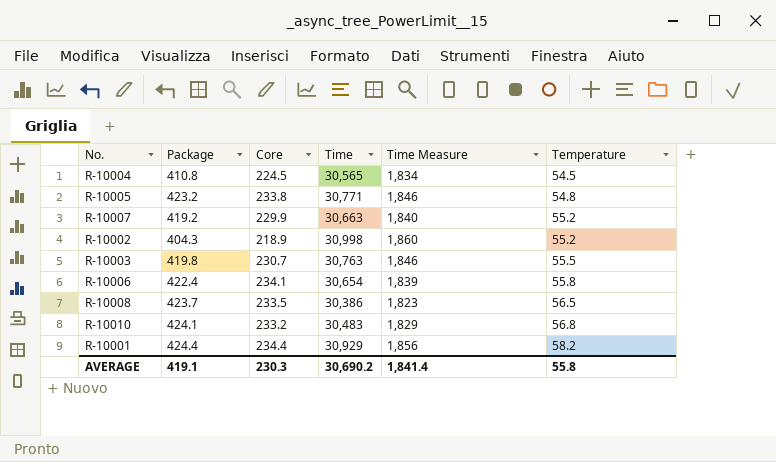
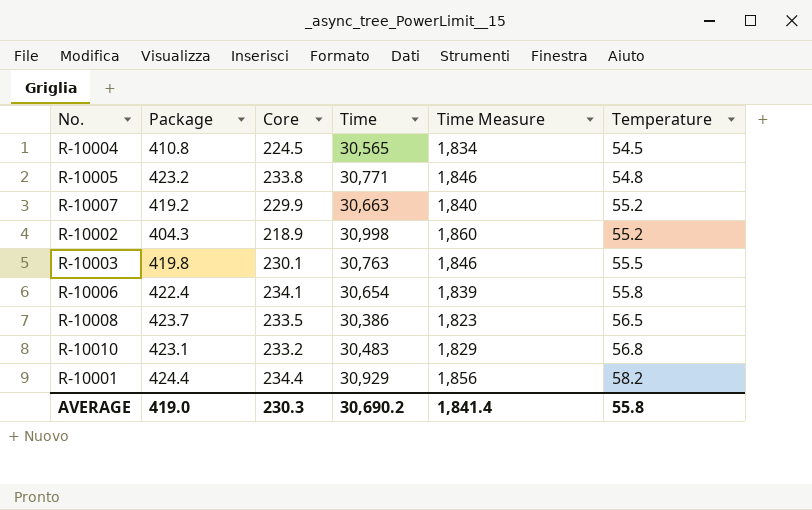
R-10003 | Core: 230.7 -> 230.1
R-10010 | Package: 424.1 -> 423.1
AVERAGE | Package: 419.1 -> 419.0

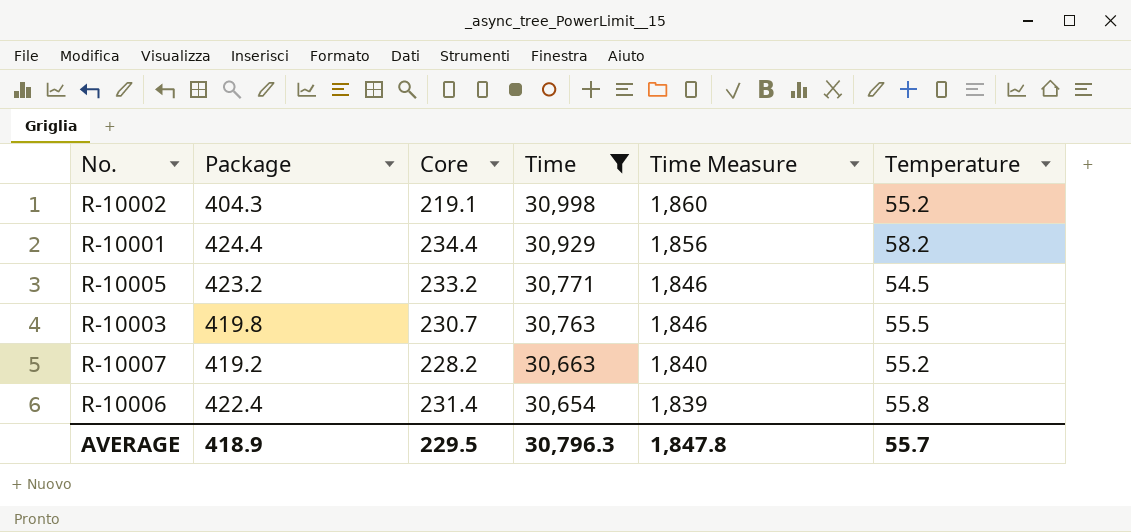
filter: none -> Time >= 30,654
row order: Temperature ascending -> Time descending
R-10002 | Core: 218.9 -> 219.1
R-10005 | Core: 233.8 -> 233.2
R-10005 | Temperature: 54.8 -> 54.5
R-10003 | Core: 230.1 -> 230.7
R-10007 | Core: 229.9 -> 228.2
R-10006 | Core: 234.1 -> 231.4
AVERAGE | Package: 419.0 -> 418.9
AVERAGE | Core: 230.3 -> 229.5
AVERAGE | Time: 30,690.2 -> 30,796.3
AVERAGE | Time Measure: 1,841.4 -> 1,847.8
AVERAGE | Temperature: 55.8 -> 55.7

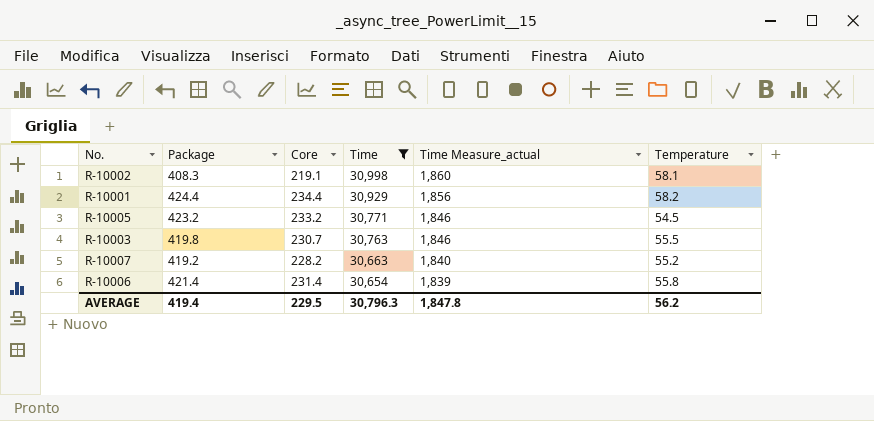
column name: Time Measure -> Time Measure_actual
R-10002 | Package: 404.3 -> 408.3
R-10002 | Temperature: 55.2 -> 58.1
R-10006 | Package: 422.4 -> 421.4
AVERAGE | Package: 418.9 -> 419.4
AVERAGE | Temperature: 55.7 -> 56.2

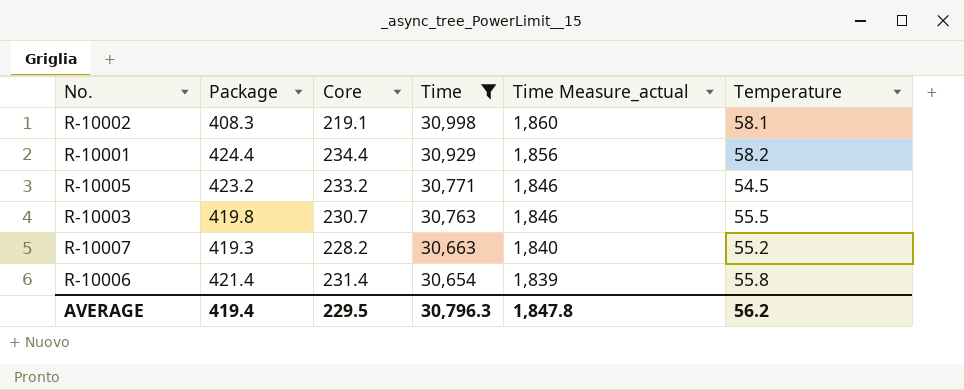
R-10007 | Package: 419.2 -> 419.3

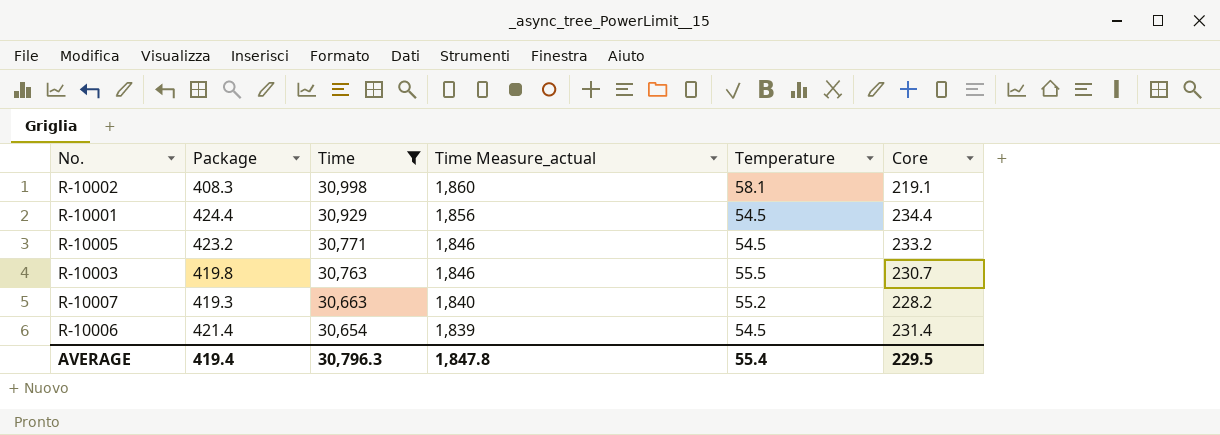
column Core | position: 3 -> 6
R-10001 | Temperature: 58.2 -> 54.5
R-10006 | Temperature: 55.8 -> 54.5
AVERAGE | Temperature: 56.2 -> 55.4

